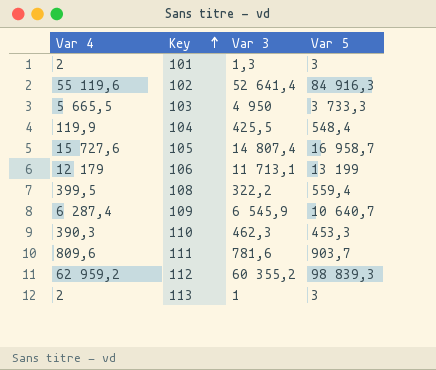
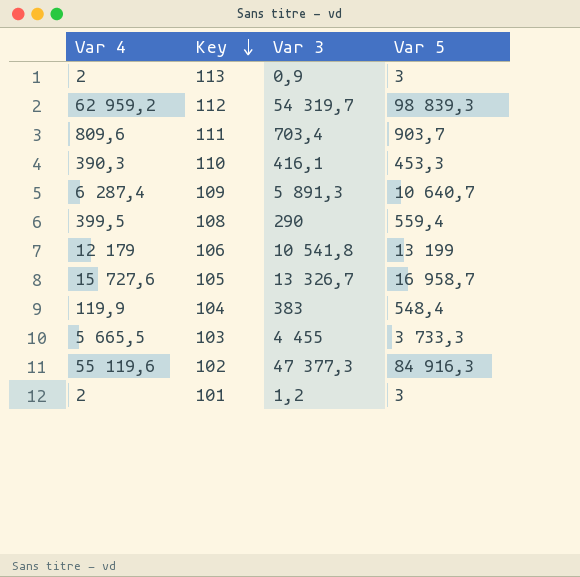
row order: Key ascending -> Key descending
113 | Var 3: 1 -> 0,9
112 | Var 3: 60 355,2 -> 54 319,7
111 | Var 3: 781,6 -> 703,4
110 | Var 3: 462,3 -> 416,1
109 | Var 3: 6 545,9 -> 5 891,3
108 | Var 3: 322,2 -> 290
106 | Var 3: 11 713,1 -> 10 541,8
105 | Var 3: 14 807,4 -> 13 326,7
104 | Var 3: 425,5 -> 383
103 | Var 3: 4 950 -> 4 455
102 | Var 3: 52 641,4 -> 47 377,3
101 | Var 3: 1,3 -> 1,2

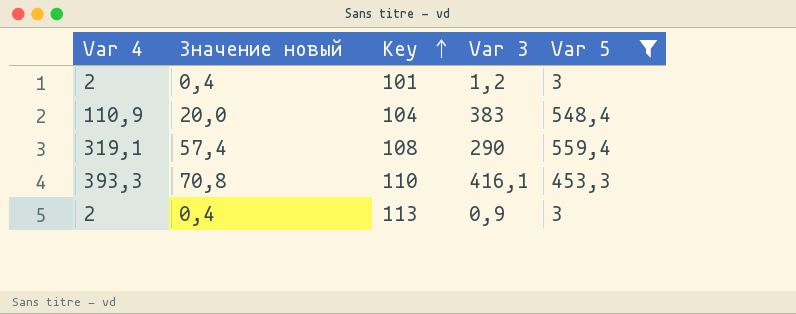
filter: none -> Var 5 <= 559,4
row order: Key descending -> Key ascending
column Значение новый | formula: none -> [Var 4] * 0,18
104 | Var 4: 119,9 -> 110,9
108 | Var 4: 399,5 -> 319,1
110 | Var 4: 390,3 -> 393,3

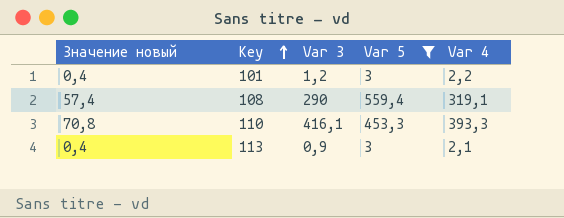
column Var 4 | position: 1 -> 5
row 104: 110,9 | 20,0 | 383 | 548,4 -> none
101 | Var 4: 2 -> 2,2
113 | Var 4: 2 -> 2,1

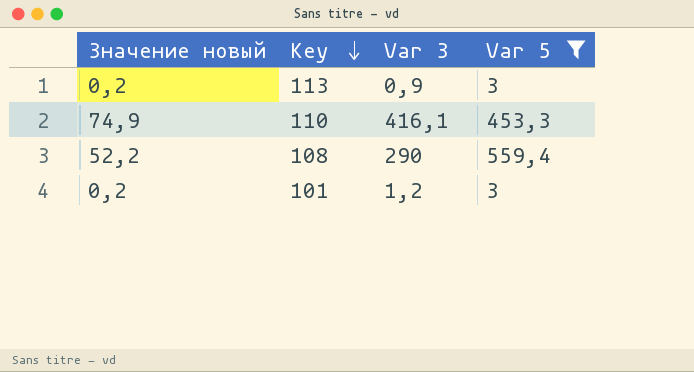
row order: Key ascending -> Key descending
column Var 4 | position: 5 -> none
column Значение новый | formula: [Var 4] * 0,18 -> [Var 3] * 0,18

